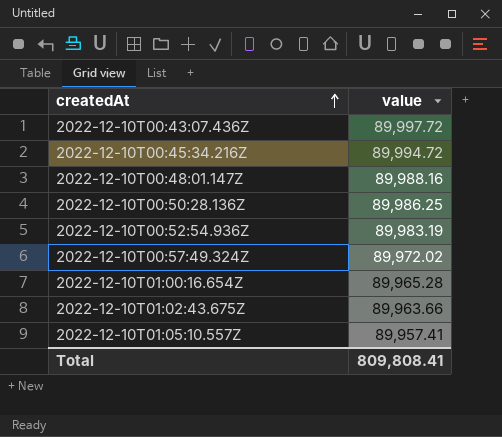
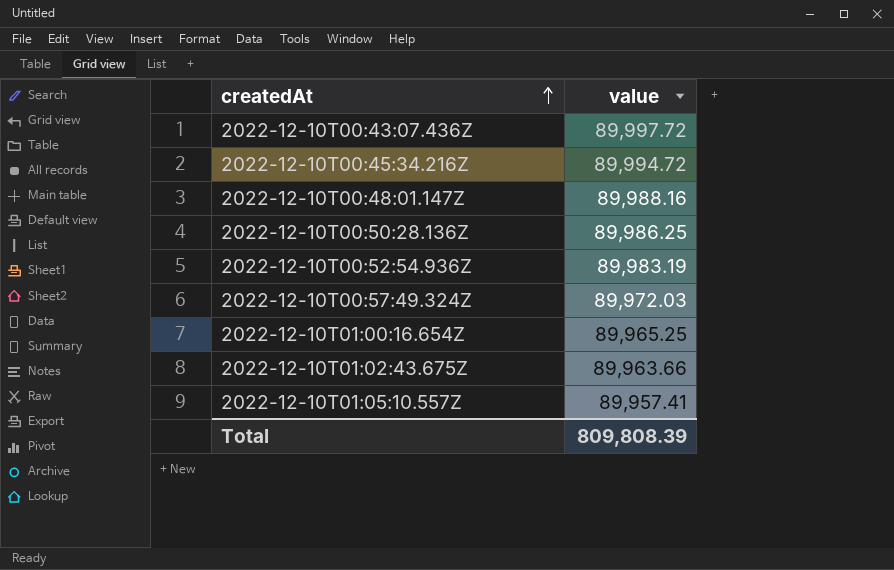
2022-12-10T00:57:49.324Z | value: 89,972.02 -> 89,972.03
2022-12-10T01:00:16.654Z | value: 89,965.28 -> 89,965.25
Total | value: 809,808.41 -> 809,808.39

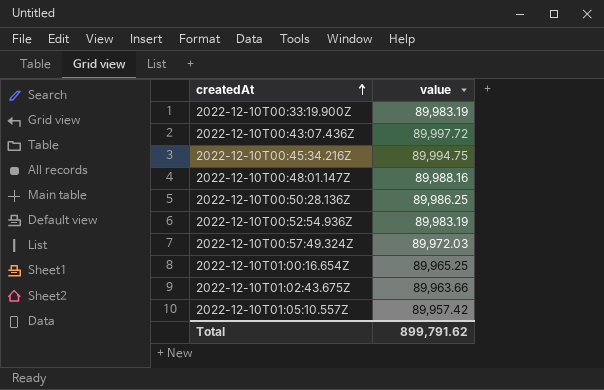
row 2022-12-10T00:33:19.900Z: none -> 89,983.19
2022-12-10T00:45:34.216Z | value: 89,994.72 -> 89,994.75
2022-12-10T01:05:10.557Z | value: 89,957.41 -> 89,957.42
Total | value: 809,808.39 -> 899,791.62

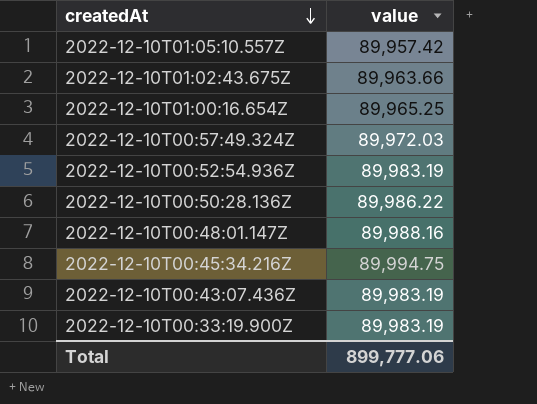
row order: createdAt ascending -> createdAt descending
2022-12-10T00:50:28.136Z | value: 89,986.25 -> 89,986.22
2022-12-10T00:43:07.436Z | value: 89,997.72 -> 89,983.19
Total | value: 899,791.62 -> 899,777.06

